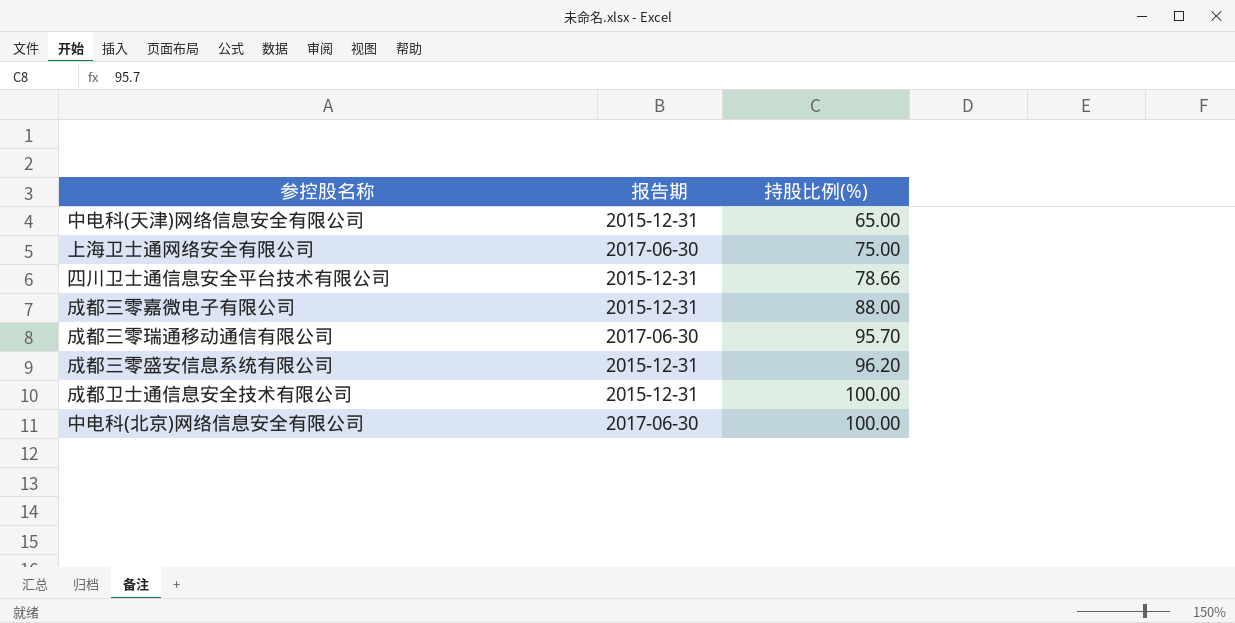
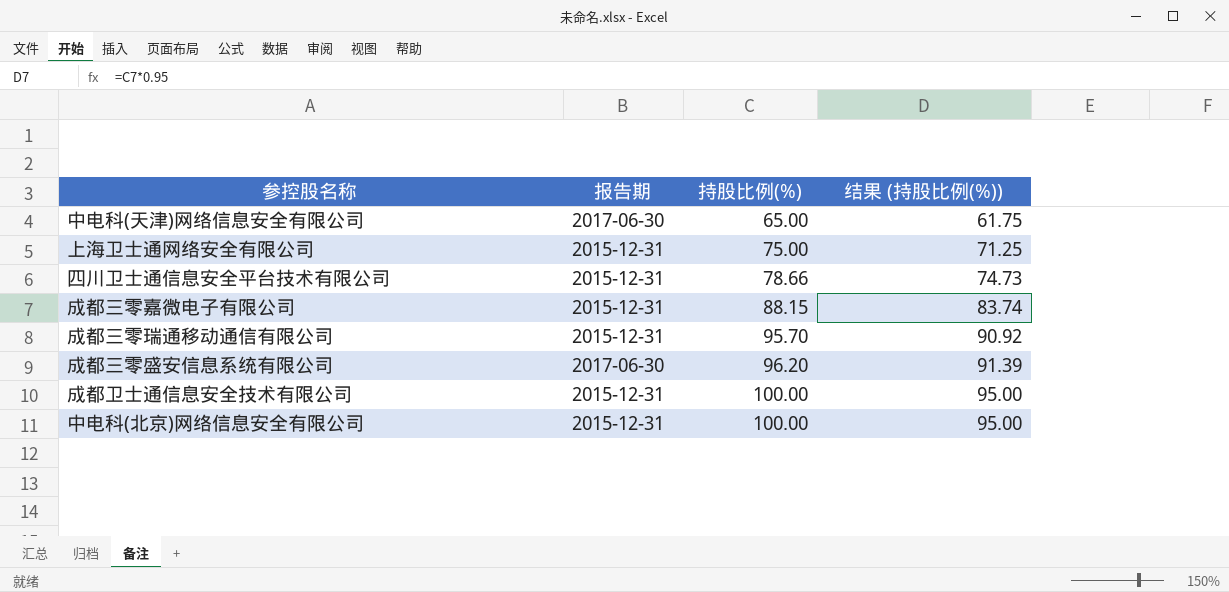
column 结果 (持股比例(%)) | formula: none -> [持股比例(%)] * 0.95
中电科(天津)网络信息安全有限公司 | 报告期: 2015-12-31 -> 2017-06-30
上海卫士通网络安全有限公司 | 报告期: 2017-06-30 -> 2015-12-31
成都三零嘉微电子有限公司 | 持股比例(%): 88.00 -> 88.15
成都三零瑞通移动通信有限公司 | 报告期: 2017-06-30 -> 2015-12-31
成都三零盛安信息系统有限公司 | 报告期: 2015-12-31 -> 2017-06-30
中电科(北京)网络信息安全有限公司 | 报告期: 2017-06-30 -> 2015-12-31

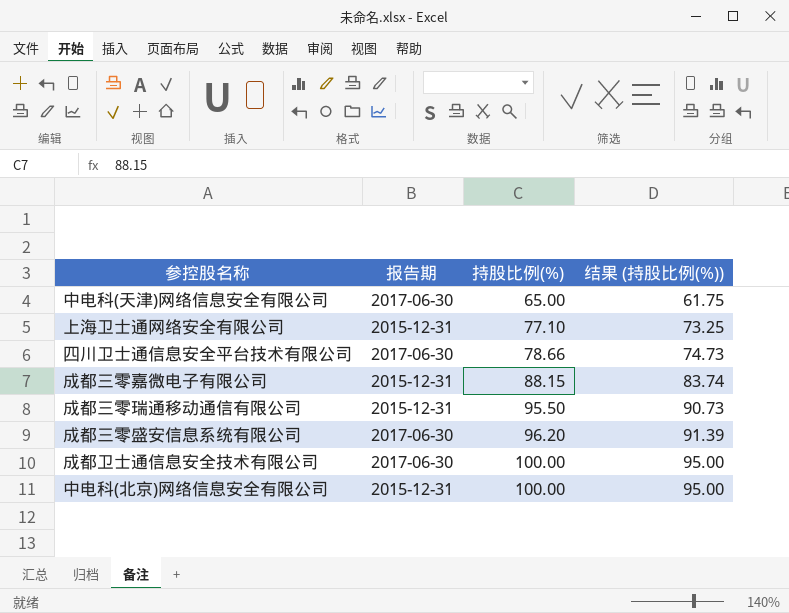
上海卫士通网络安全有限公司 | 持股比例(%): 75.00 -> 77.10
上海卫士通网络安全有限公司 | 结果 (持股比例(%)): 71.25 -> 73.25
四川卫士通信息安全平台技术有限公司 | 报告期: 2015-12-31 -> 2017-06-30
成都三零瑞通移动通信有限公司 | 持股比例(%): 95.70 -> 95.50
成都三零瑞通移动通信有限公司 | 结果 (持股比例(%)): 90.92 -> 90.73
成都卫士通信息安全技术有限公司 | 报告期: 2015-12-31 -> 2017-06-30

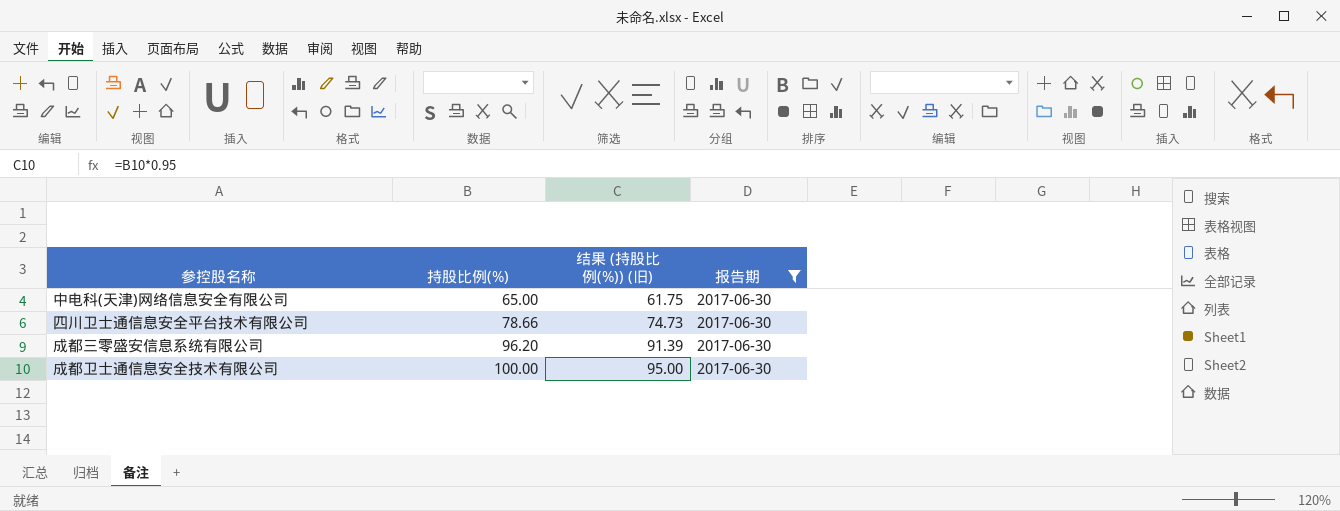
filter: none -> 报告期 = 2017-06-30
column name: 结果 (持股比例(%)) -> 结果 (持股比例(%)) (旧)
column 报告期 | position: 2 -> 4

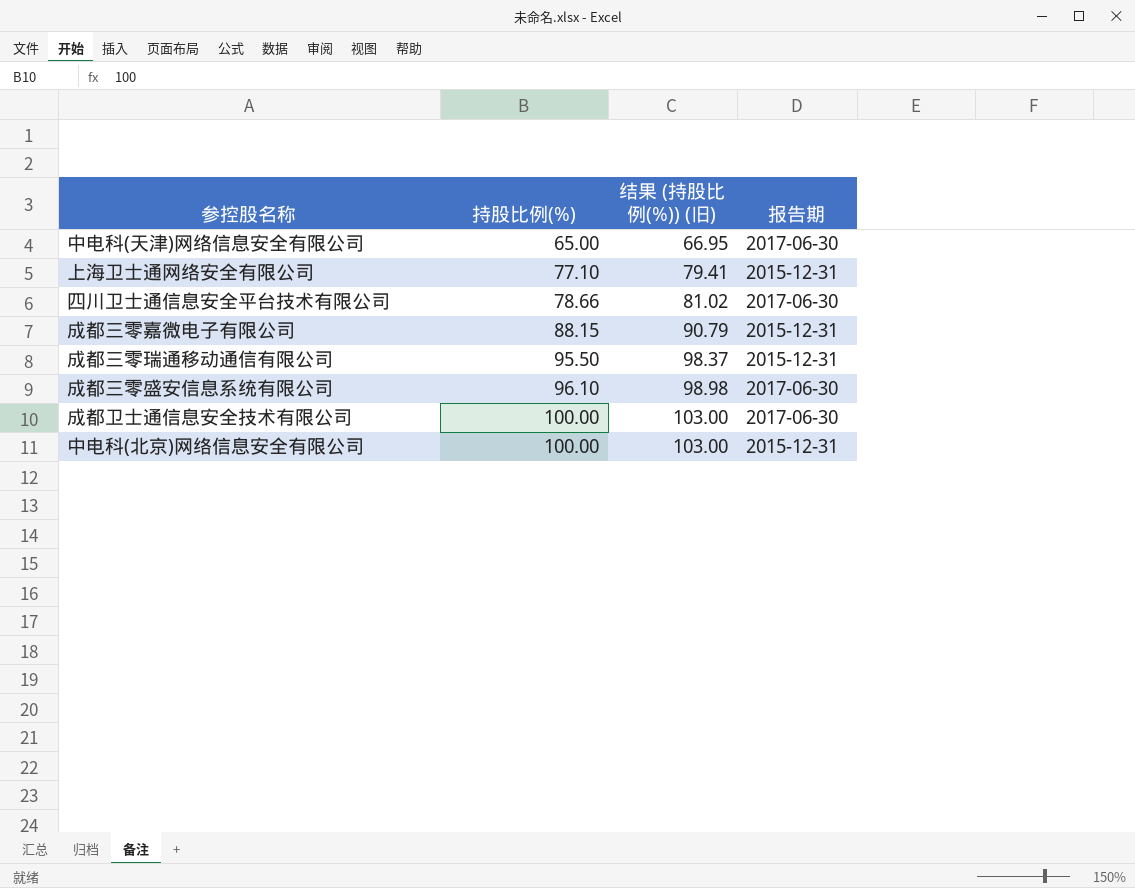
filter: 报告期 = 2017-06-30 -> none
column 结果 (持股比例(%)) (旧) | formula: [持股比例(%)] * 0.95 -> [持股比例(%)] * 1.03
成都三零盛安信息系统有限公司 | 持股比例(%): 96.20 -> 96.10

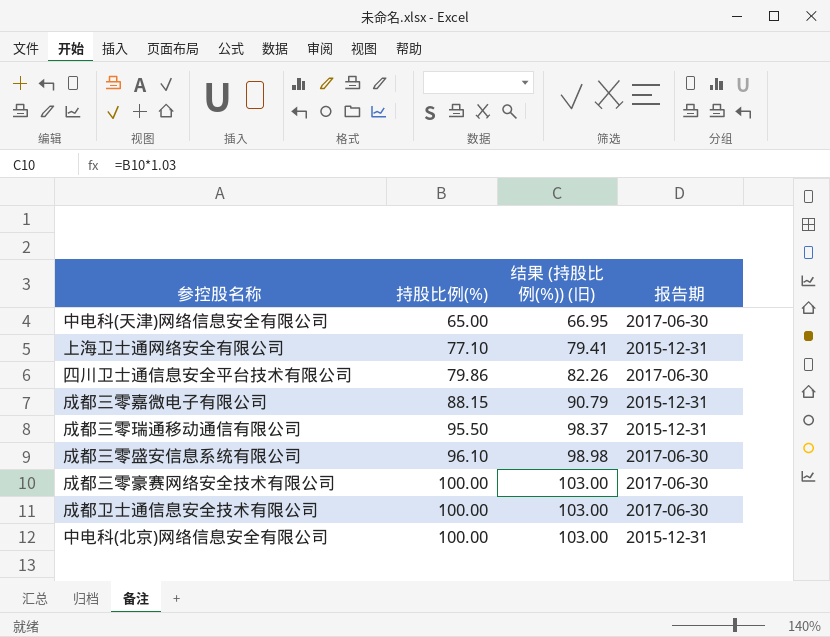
四川卫士通信息安全平台技术有限公司 | 持股比例(%): 78.66 -> 79.86
四川卫士通信息安全平台技术有限公司 | 结果 (持股比例(%)) (旧): 81.02 -> 82.26
row 成都三零豪赛网络安全技术有限公司: none -> 100.00 | 103.00 | 2017-06-30

